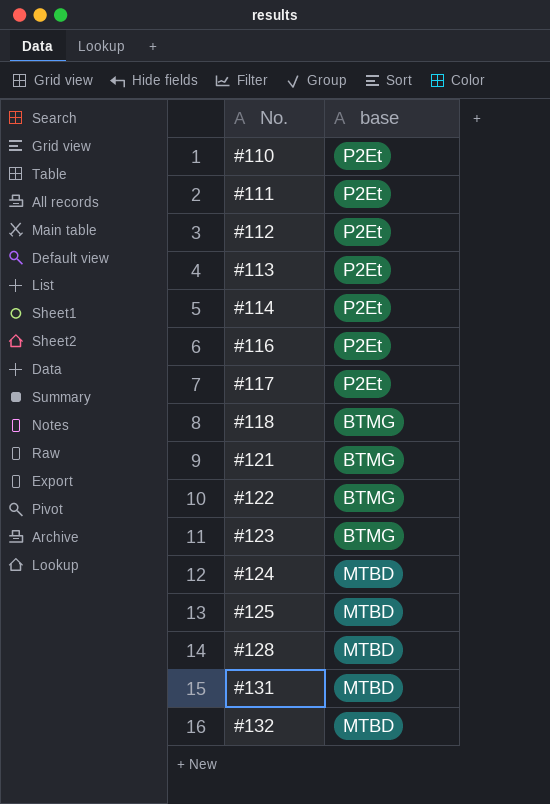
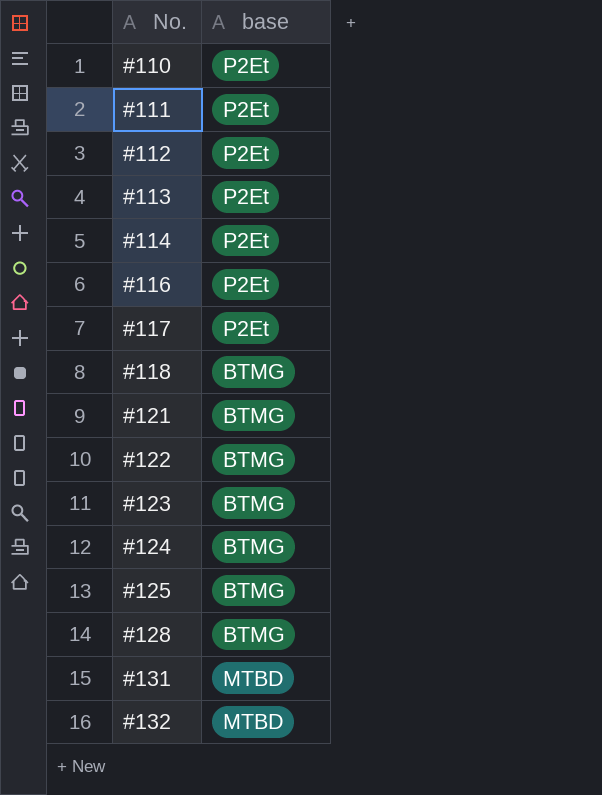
#124 | base: MTBD -> BTMG
#125 | base: MTBD -> BTMG
#128 | base: MTBD -> BTMG

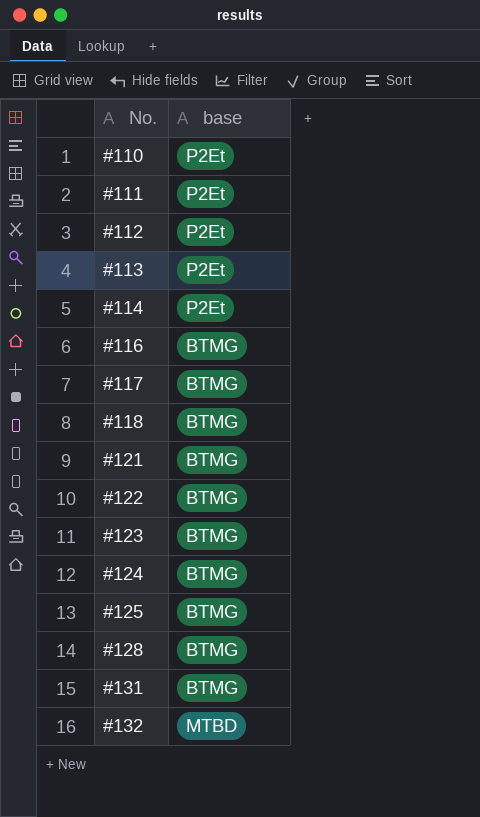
#116 | base: P2Et -> BTMG
#117 | base: P2Et -> BTMG
#131 | base: MTBD -> BTMG

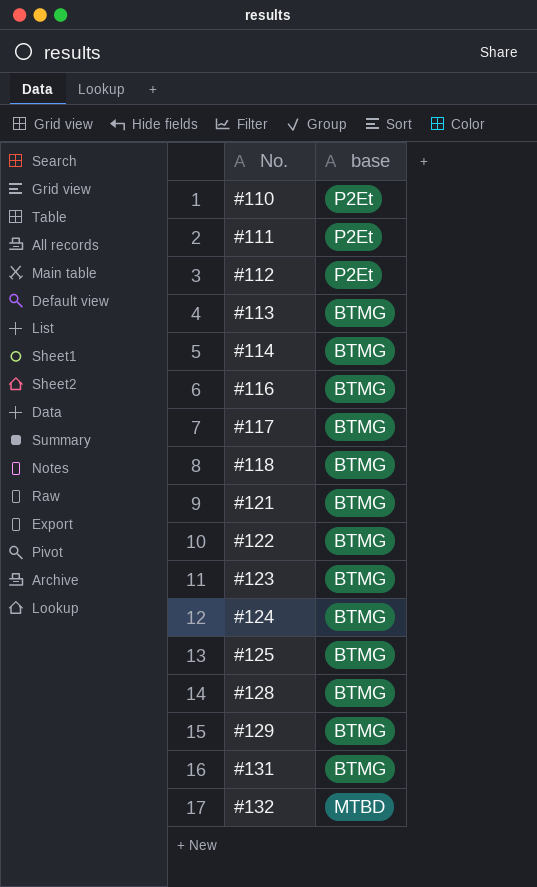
#113 | base: P2Et -> BTMG
#114 | base: P2Et -> BTMG
row #129: none -> BTMG

